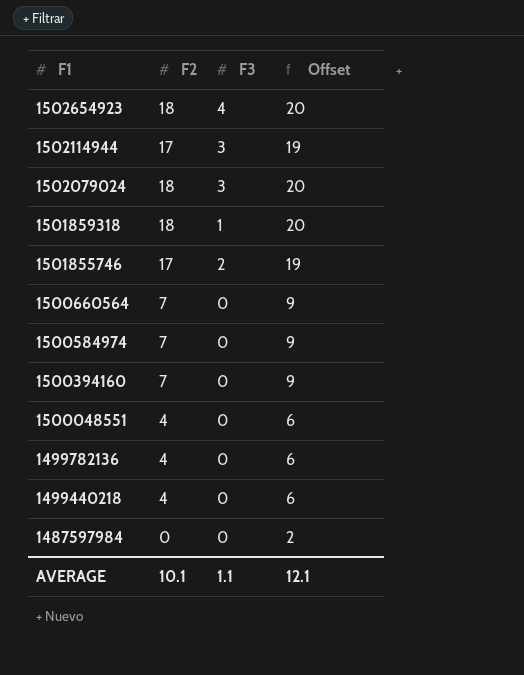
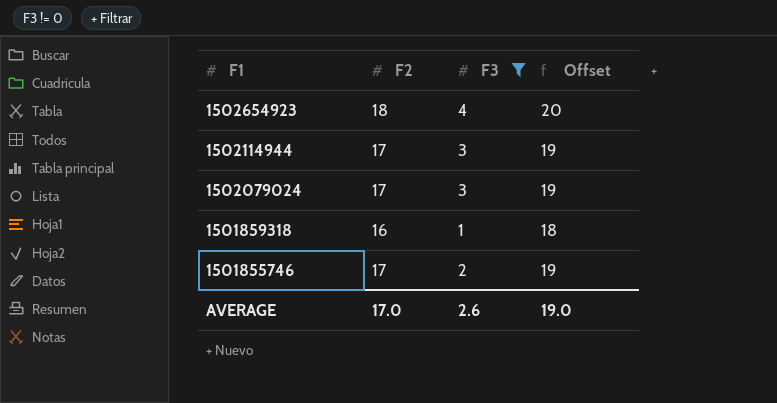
filter: none -> F3 != 0
1502079024 | F2: 18 -> 17
1502079024 | Offset: 20 -> 19
1501859318 | F2: 18 -> 16
1501859318 | Offset: 20 -> 18
AVERAGE | F2: 10.1 -> 17.0
AVERAGE | F3: 1.1 -> 2.6
AVERAGE | Offset: 12.1 -> 19.0

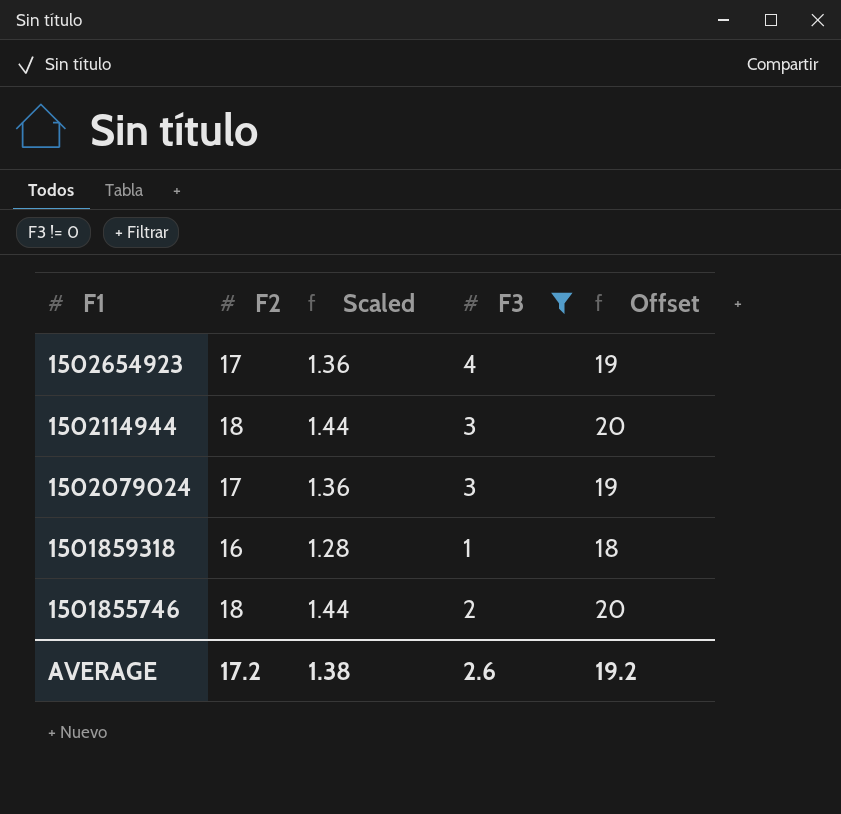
column Scaled | formula: none -> [F2] * 0.08
1502654923 | F2: 18 -> 17
1502654923 | Offset: 20 -> 19
1502114944 | F2: 17 -> 18
1502114944 | Offset: 19 -> 20
1501855746 | F2: 17 -> 18
1501855746 | Offset: 19 -> 20
AVERAGE | F2: 17.0 -> 17.2
AVERAGE | Offset: 19.0 -> 19.2

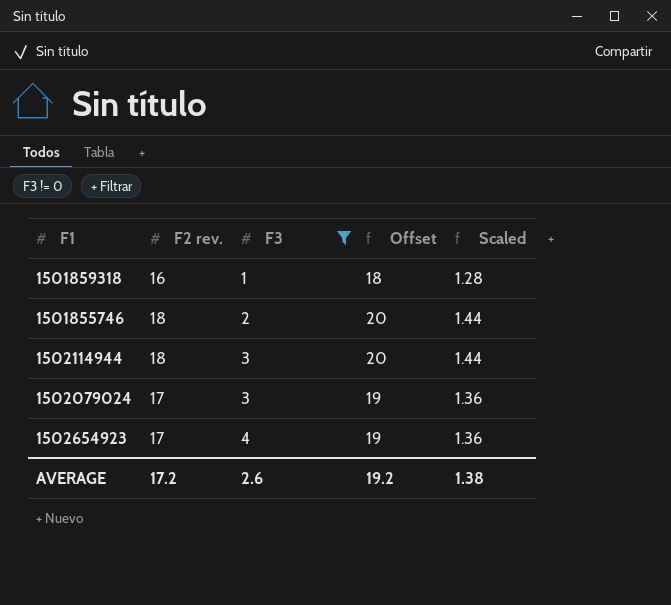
row order: F1 descending -> F3 ascending
column name: F2 -> F2 rev.
column Scaled | position: 3 -> 5

